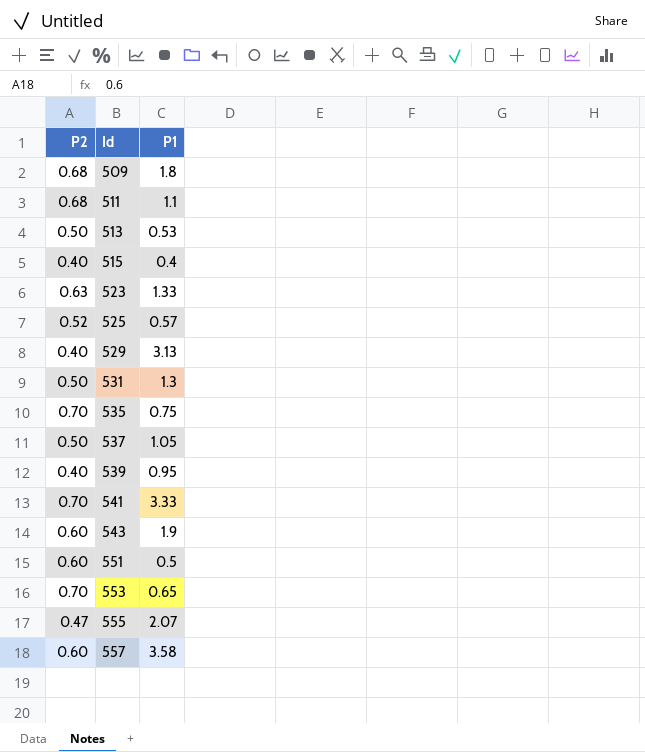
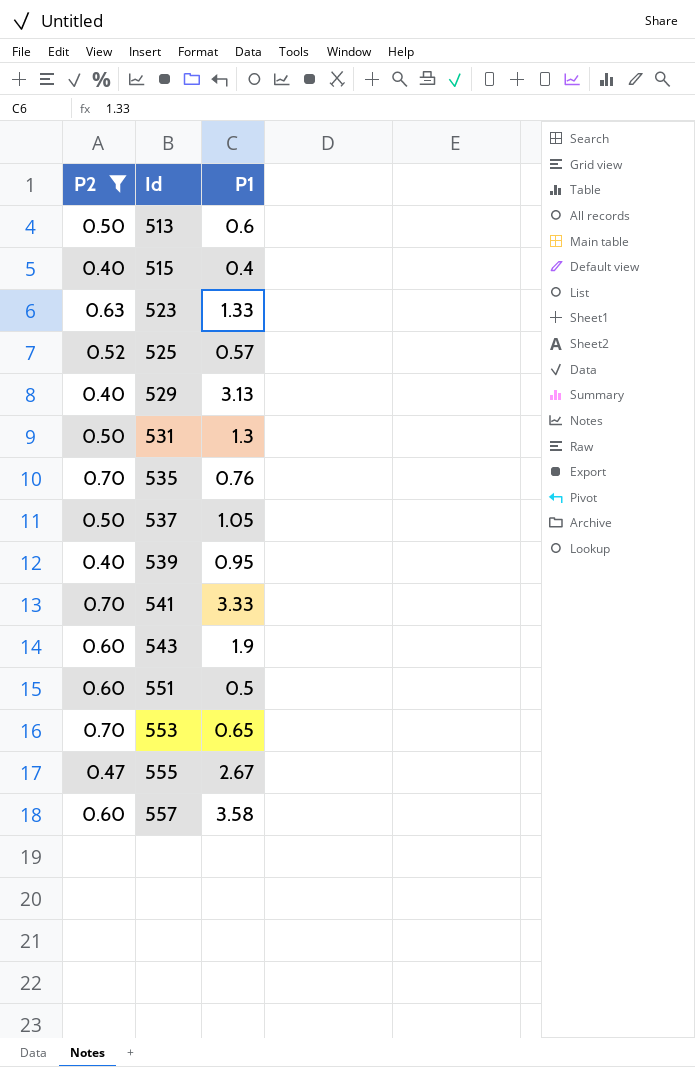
filter: none -> P2 != 0.68
513 | P1: 0.53 -> 0.6
535 | P1: 0.75 -> 0.76
555 | P1: 2.07 -> 2.67

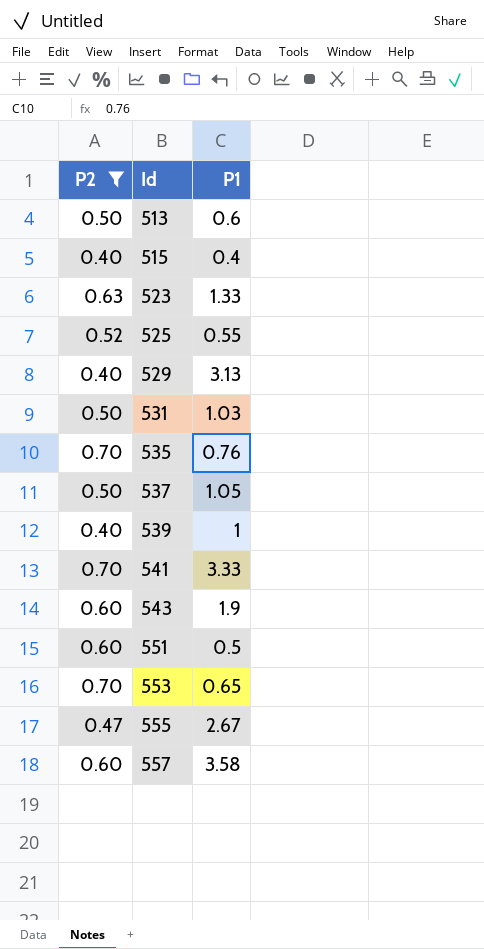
525 | P1: 0.57 -> 0.55
531 | P1: 1.3 -> 1.03
539 | P1: 0.95 -> 1

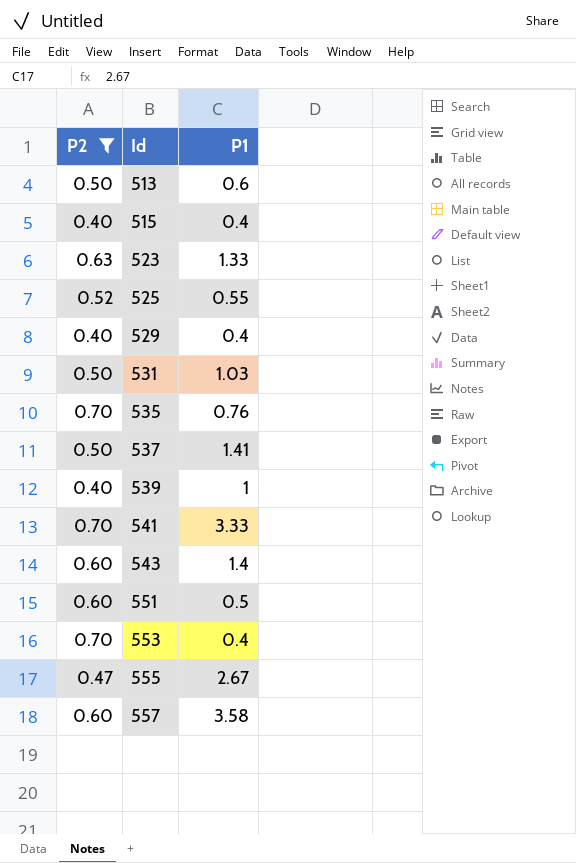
529 | P1: 3.13 -> 0.4
537 | P1: 1.05 -> 1.41
543 | P1: 1.9 -> 1.4
553 | P1: 0.65 -> 0.4

